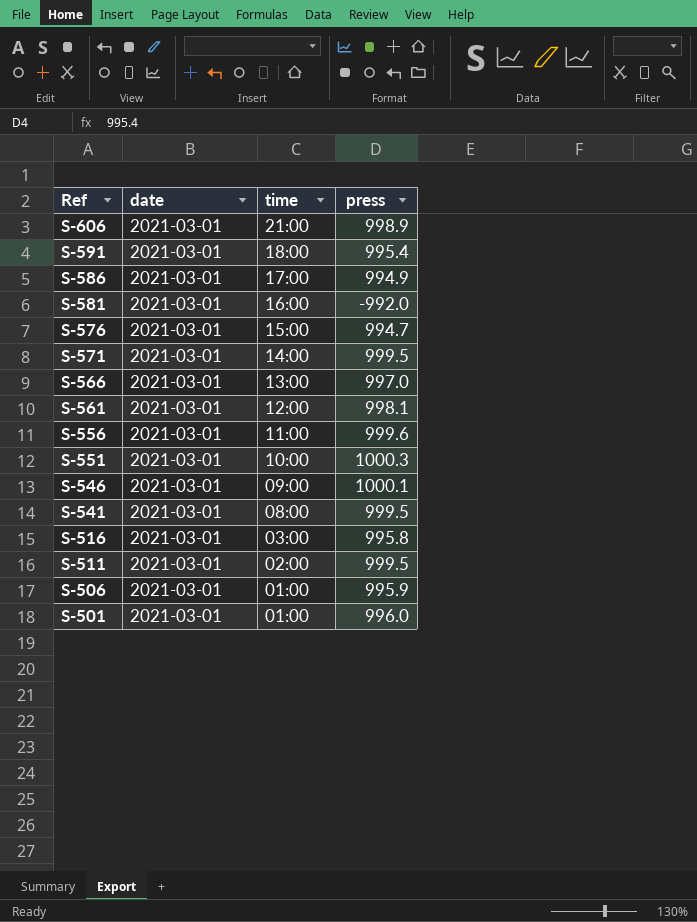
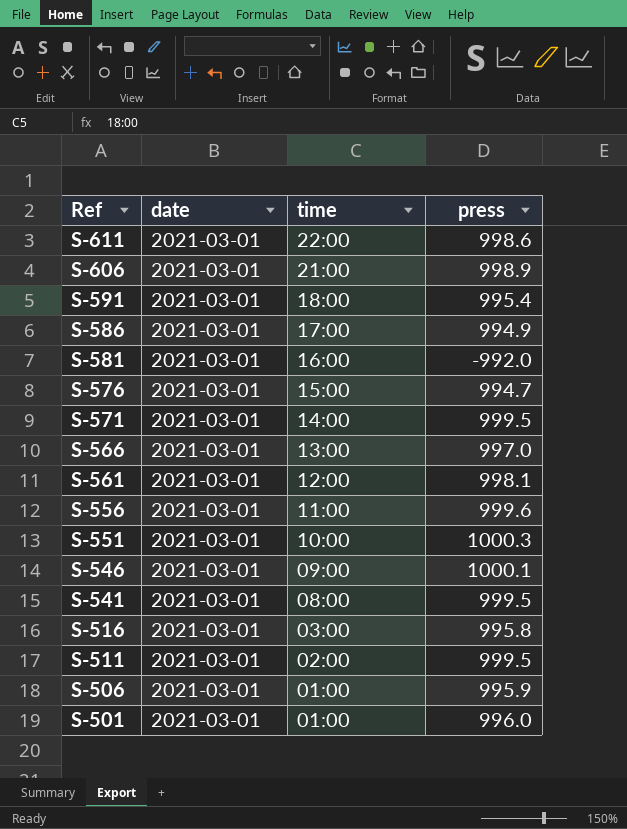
row S-611: none -> 2021-03-01 | 22:00 | 998.6

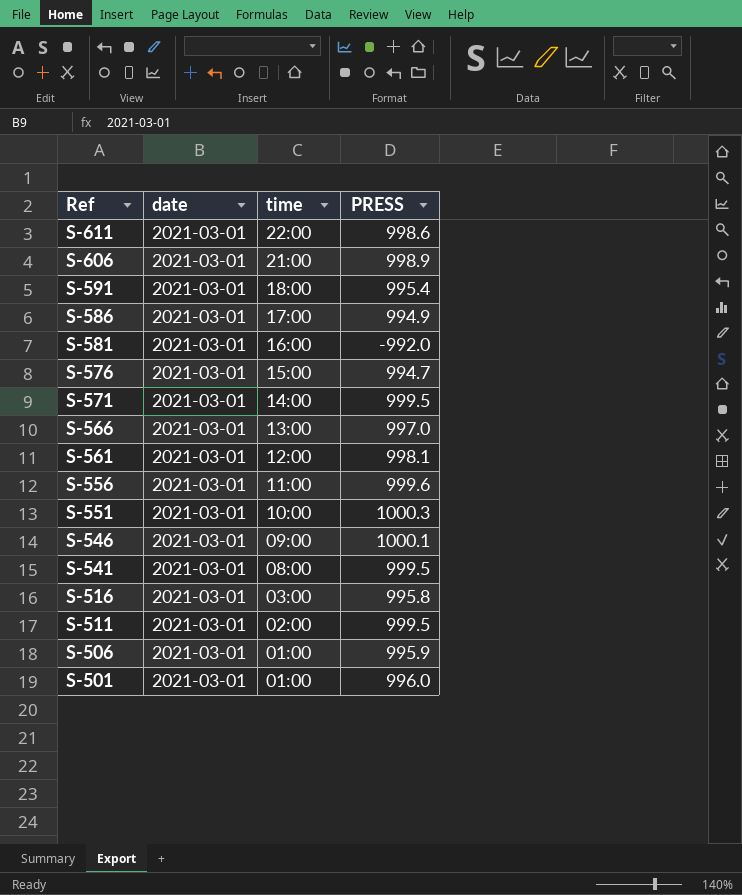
column name: press -> PRESS

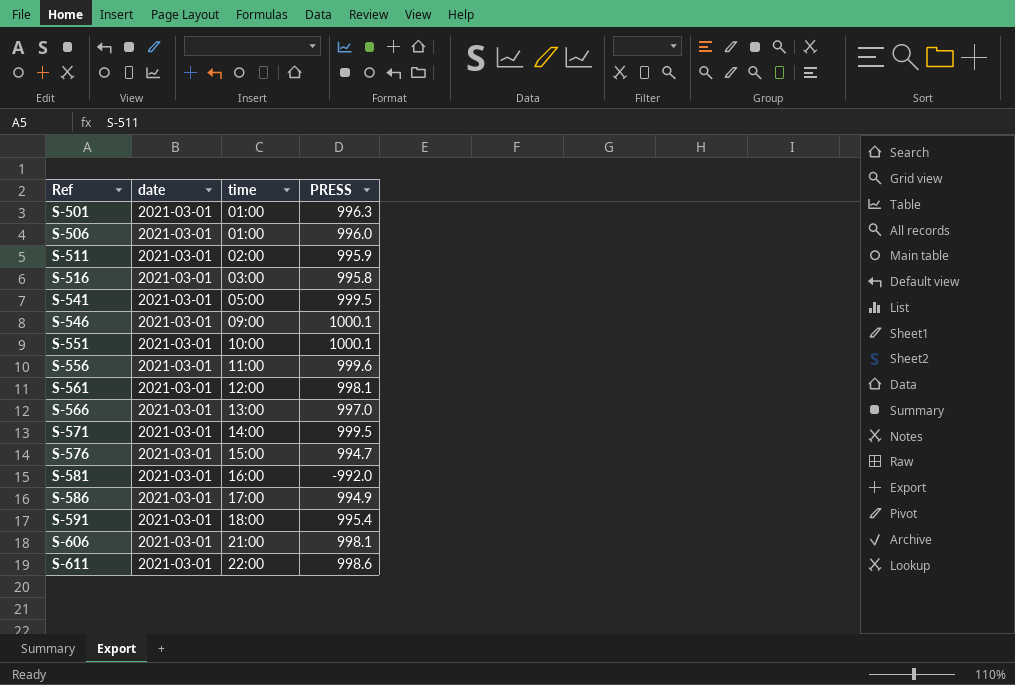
row order: Ref descending -> Ref ascending
S-501 | PRESS: 996.0 -> 996.3
S-506 | PRESS: 995.9 -> 996.0
S-511 | PRESS: 999.5 -> 995.9
S-541 | time: 08:00 -> 05:00
S-551 | PRESS: 1000.3 -> 1000.1
S-606 | PRESS: 998.9 -> 998.1

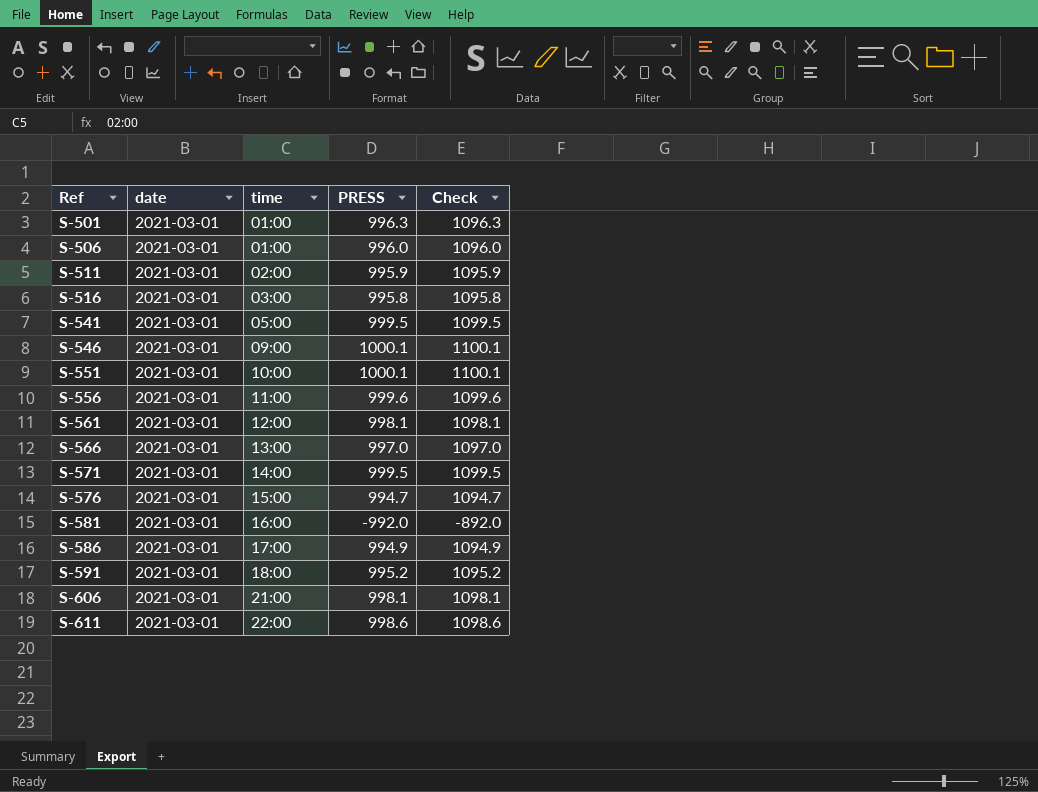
column Check | formula: none -> [PRESS] + 100
S-591 | PRESS: 995.4 -> 995.2

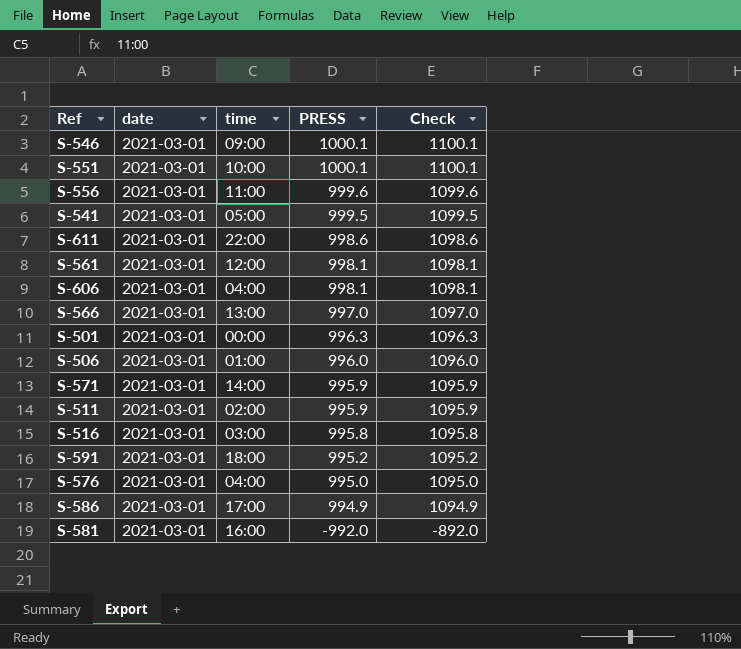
row order: Ref ascending -> PRESS descending
S-606 | time: 21:00 -> 04:00
S-501 | time: 01:00 -> 00:00
S-571 | PRESS: 999.5 -> 995.9
S-571 | Check: 1099.5 -> 1095.9
S-576 | time: 15:00 -> 04:00
S-576 | PRESS: 994.7 -> 995.0
S-576 | Check: 1094.7 -> 1095.0

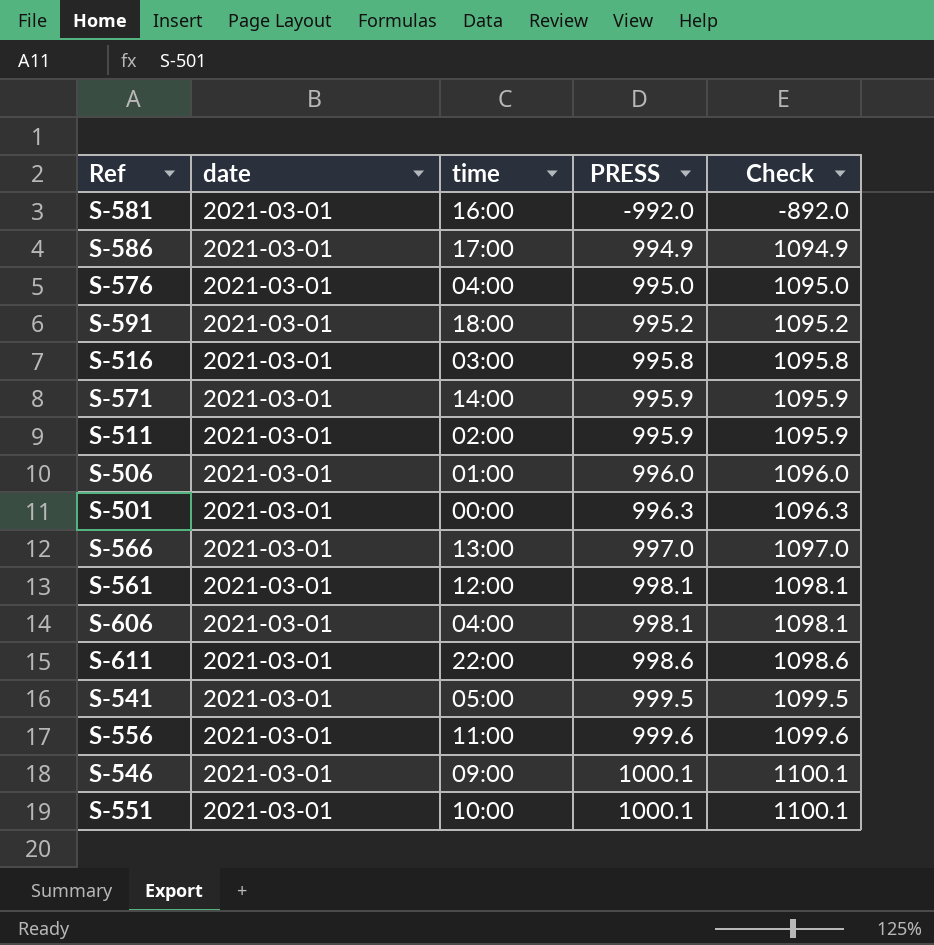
row order: PRESS descending -> PRESS ascending

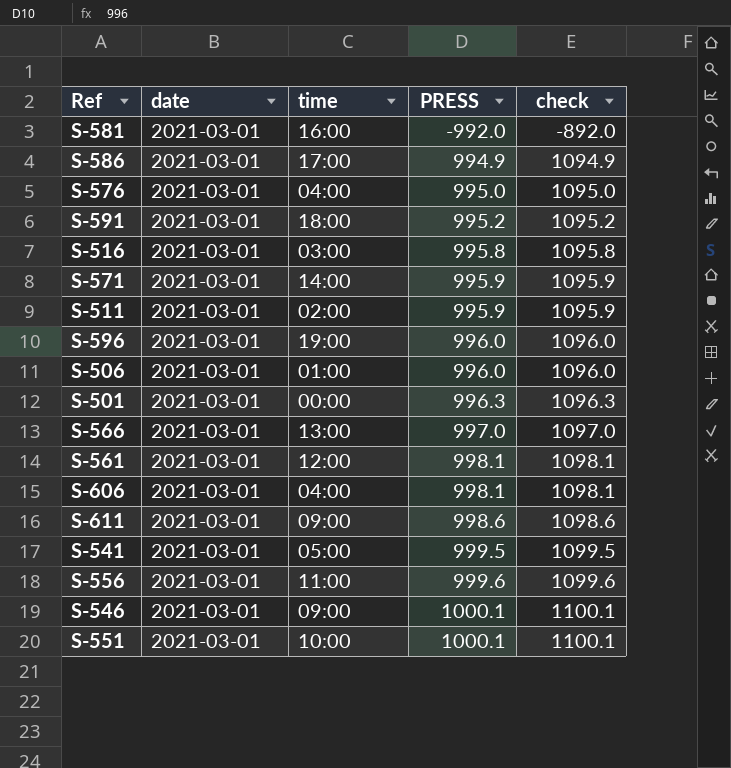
column name: Check -> check
row S-596: none -> 2021-03-01 | 19:00 | 996.0 | 1096.0
S-611 | time: 22:00 -> 09:00

